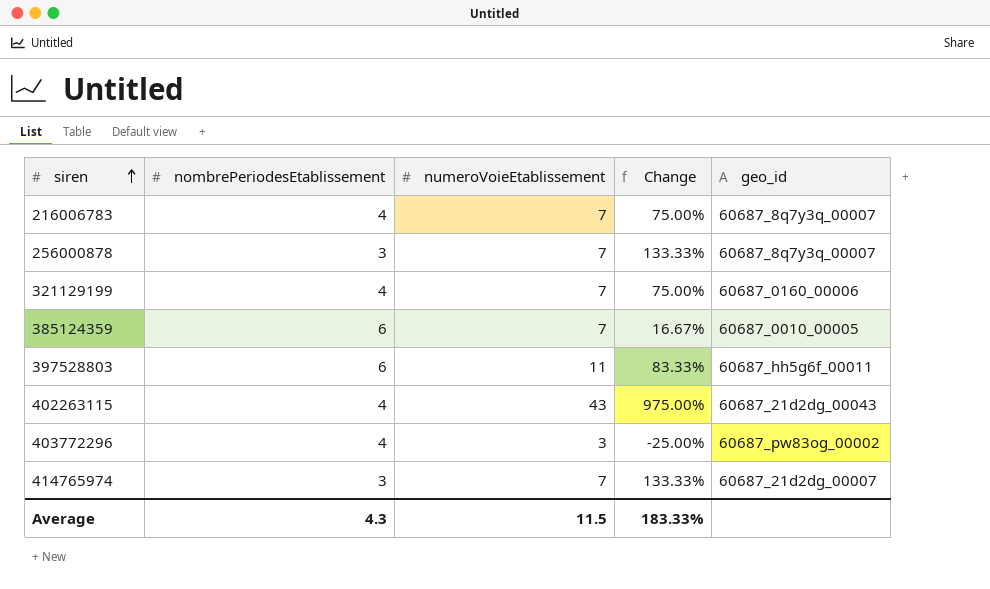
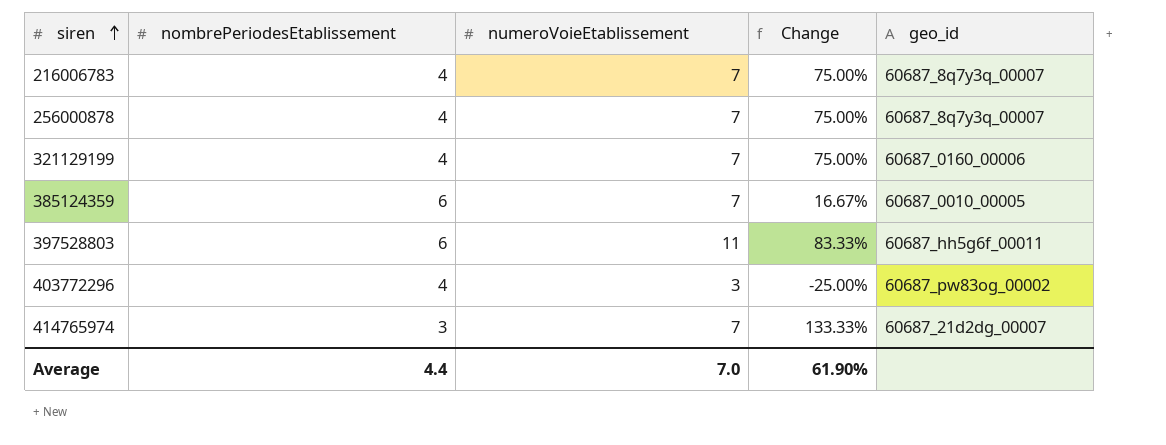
row 402263115: 4 | 43 | 975.00% | 60687_21d2dg_00043 -> none
256000878 | nombrePeriodesEtablissement: 3 -> 4
256000878 | Change: 133.33% -> 75.00%
Average | nombrePeriodesEtablissement: 4.3 -> 4.4
Average | numeroVoieEtablissement: 11.5 -> 7.0
Average | Change: 183.33% -> 61.90%

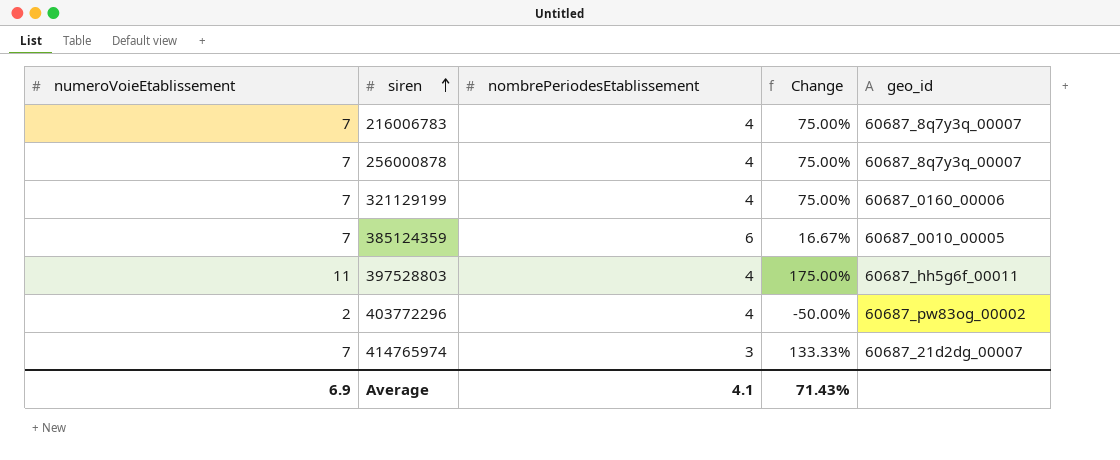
column numeroVoieEtablissement | position: 3 -> 1
397528803 | nombrePeriodesEtablissement: 6 -> 4
397528803 | Change: 83.33% -> 175.00%
403772296 | numeroVoieEtablissement: 3 -> 2
403772296 | Change: -25.00% -> -50.00%
Average | numeroVoieEtablissement: 7.0 -> 6.9
Average | nombrePeriodesEtablissement: 4.4 -> 4.1
Average | Change: 61.90% -> 71.43%

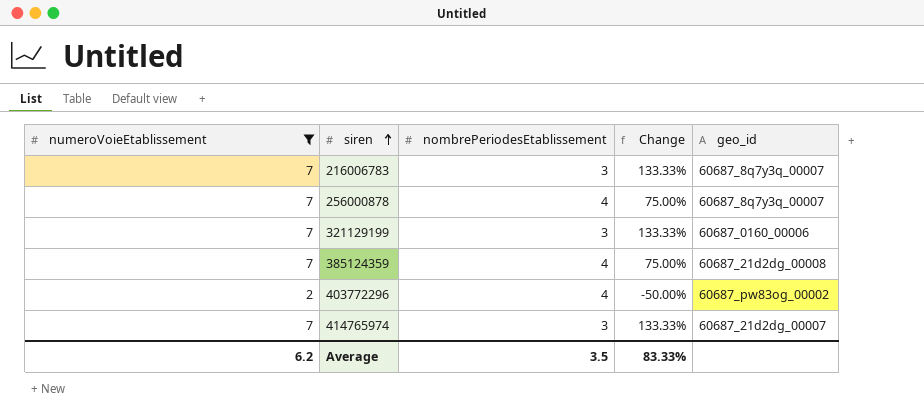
filter: none -> numeroVoieEtablissement != 11
216006783 | nombrePeriodesEtablissement: 4 -> 3
216006783 | Change: 75.00% -> 133.33%
321129199 | nombrePeriodesEtablissement: 4 -> 3
321129199 | Change: 75.00% -> 133.33%
385124359 | nombrePeriodesEtablissement: 6 -> 4
385124359 | Change: 16.67% -> 75.00%
385124359 | geo_id: 60687_0010_00005 -> 60687_21d2dg_00008
Average | numeroVoieEtablissement: 6.9 -> 6.2
Average | nombrePeriodesEtablissement: 4.1 -> 3.5
Average | Change: 71.43% -> 83.33%

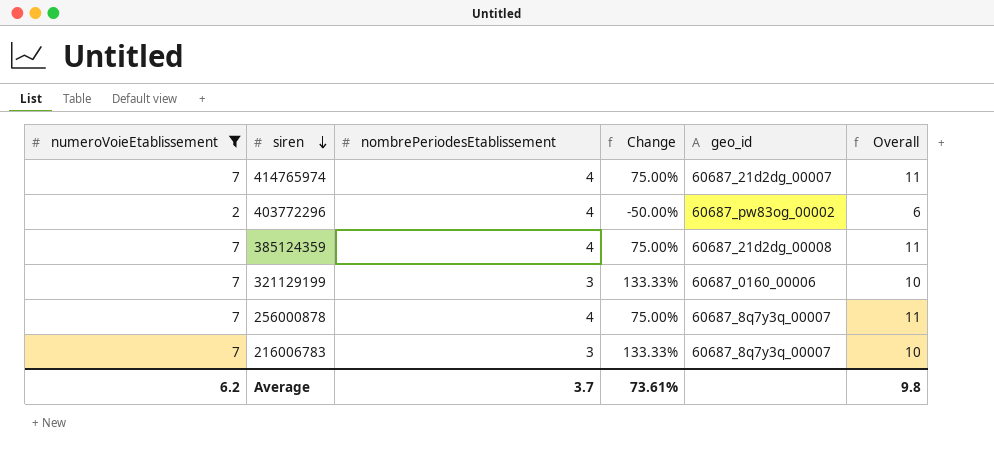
row order: siren ascending -> siren descending
column Overall | formula: none -> [numeroVoieEtablissement] + [nombrePeriodesEtablissement]
414765974 | nombrePeriodesEtablissement: 3 -> 4
414765974 | Change: 133.33% -> 75.00%
Average | nombrePeriodesEtablissement: 3.5 -> 3.7
Average | Change: 83.33% -> 73.61%

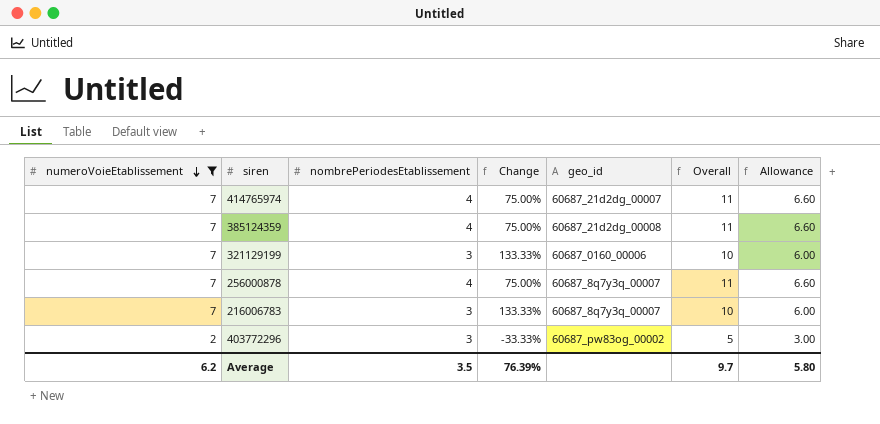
row order: siren descending -> numeroVoieEtablissement descending
column Allowance | formula: none -> [Overall] * 0.6
403772296 | nombrePeriodesEtablissement: 4 -> 3
403772296 | Change: -50.00% -> -33.33%
403772296 | Overall: 6 -> 5
Average | nombrePeriodesEtablissement: 3.7 -> 3.5
Average | Change: 73.61% -> 76.39%
Average | Overall: 9.8 -> 9.7

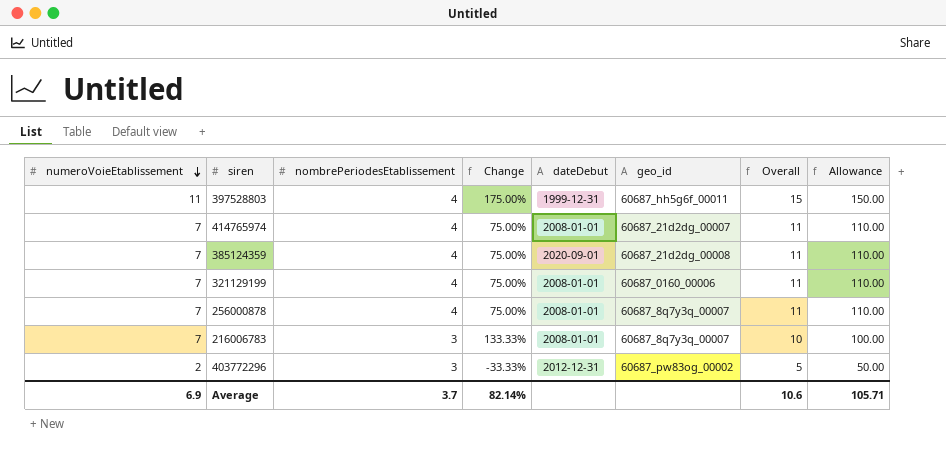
filter: numeroVoieEtablissement != 11 -> none
column dateDebut | position: none -> 5
column Allowance | formula: [Overall] * 0.6 -> [Overall] * 10
321129199 | nombrePeriodesEtablissement: 3 -> 4
321129199 | Change: 133.33% -> 75.00%
321129199 | Overall: 10 -> 11
Average | numeroVoieEtablissement: 6.2 -> 6.9
Average | nombrePeriodesEtablissement: 3.5 -> 3.7
Average | Change: 76.39% -> 82.14%
Average | Overall: 9.7 -> 10.6
Average | Allowance: 5.80 -> 105.71

